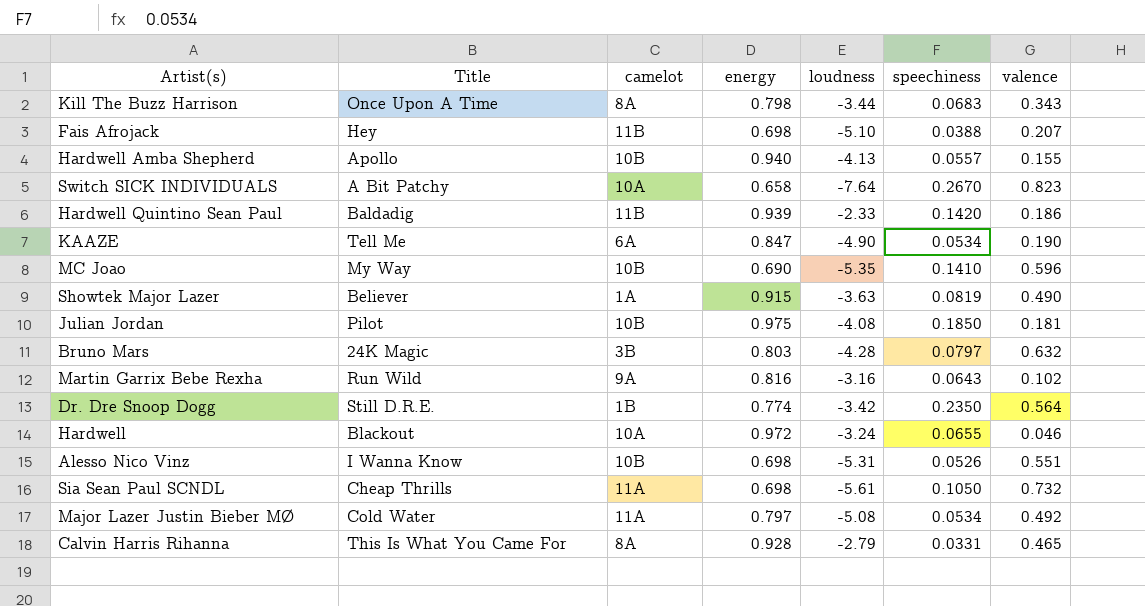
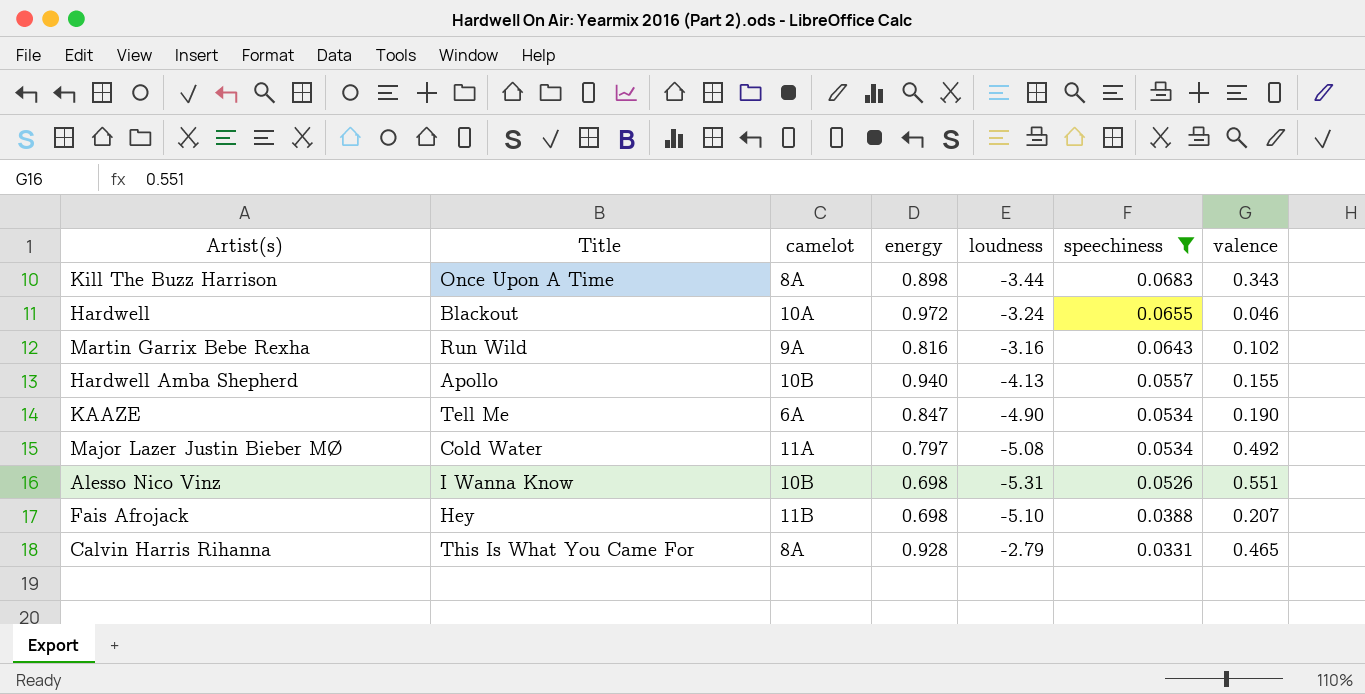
filter: none -> speechiness <= 0.0683
row order: none -> speechiness descending
Kill The Buzz Harrison | energy: 0.798 -> 0.898

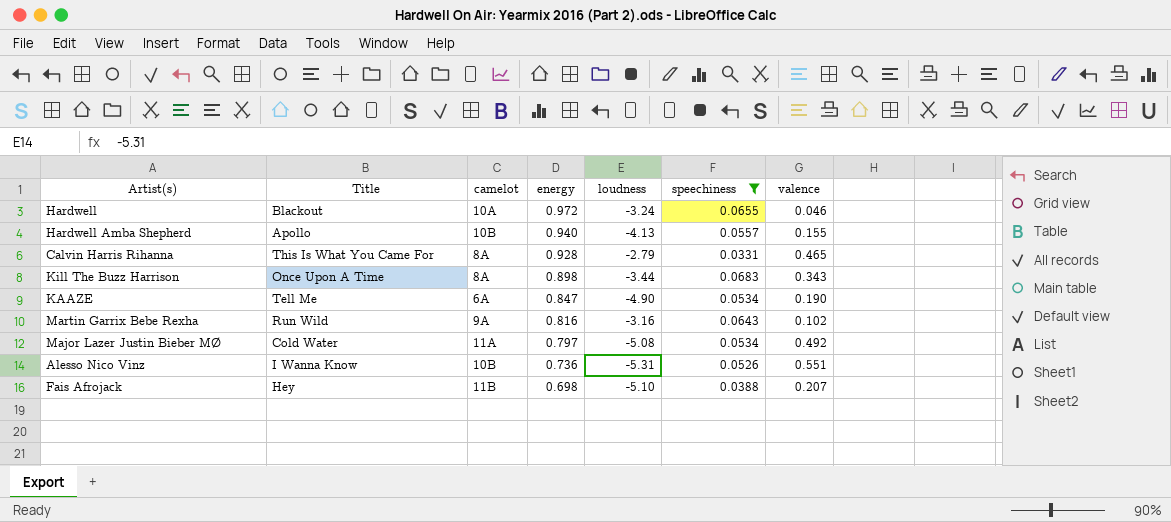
row order: speechiness descending -> energy descending
Alesso Nico Vinz | energy: 0.698 -> 0.736

